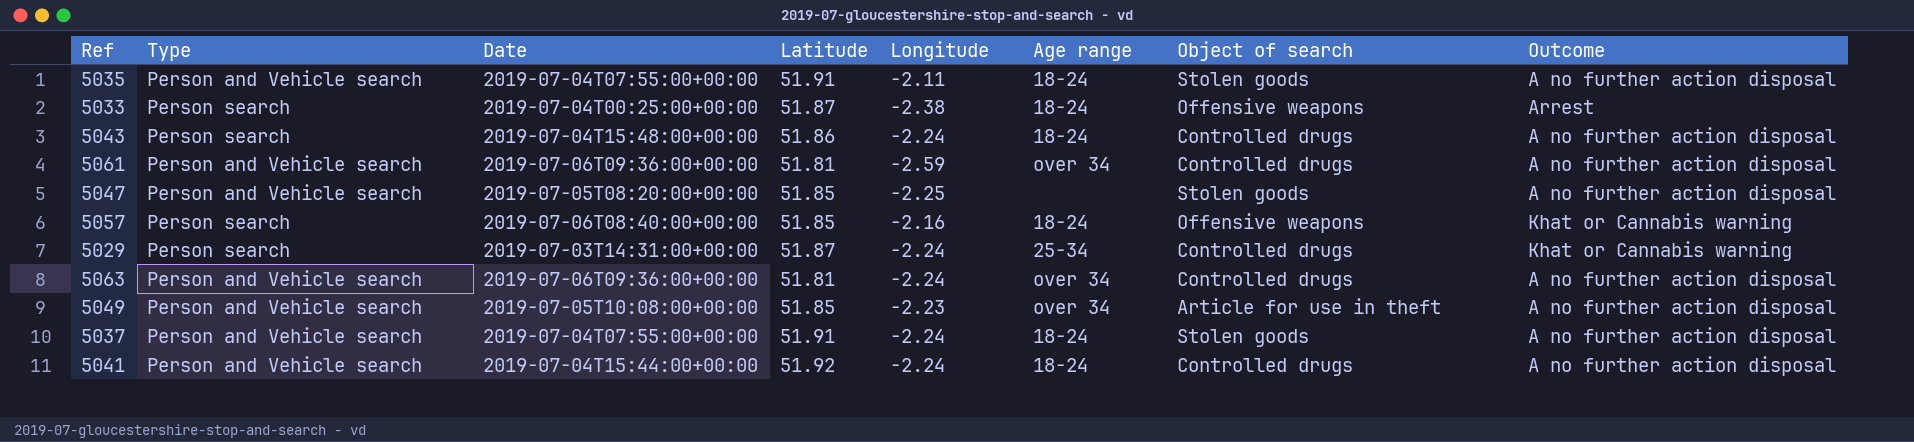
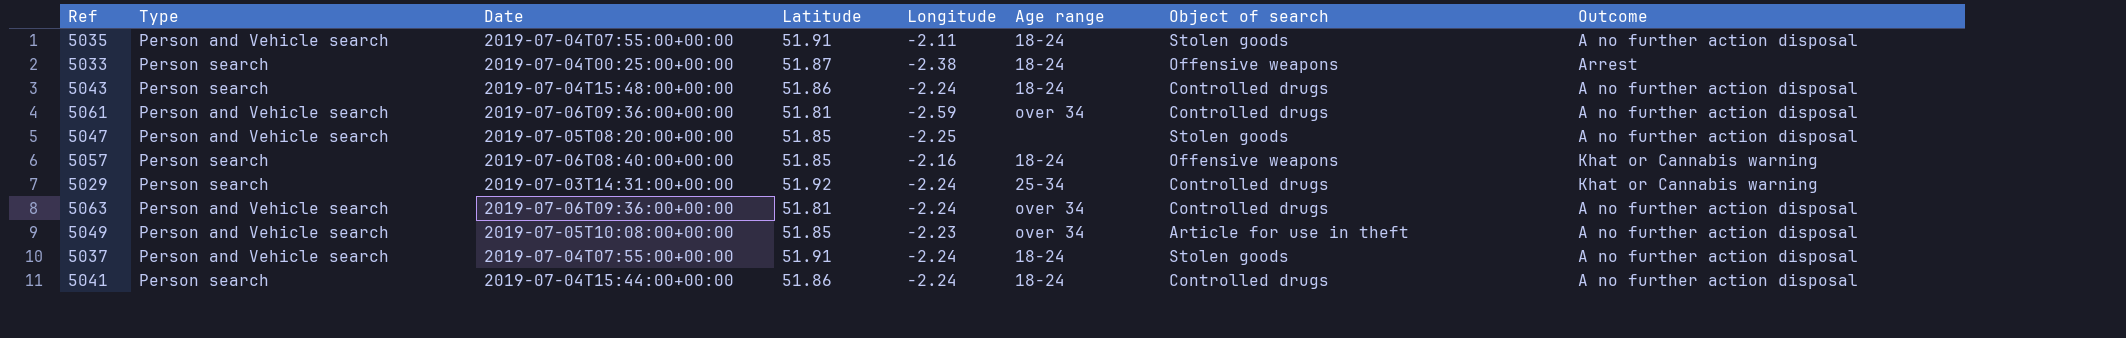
5029 | Latitude: 51.87 -> 51.92
5041 | Type: Person and Vehicle search -> Person search
5041 | Latitude: 51.92 -> 51.86

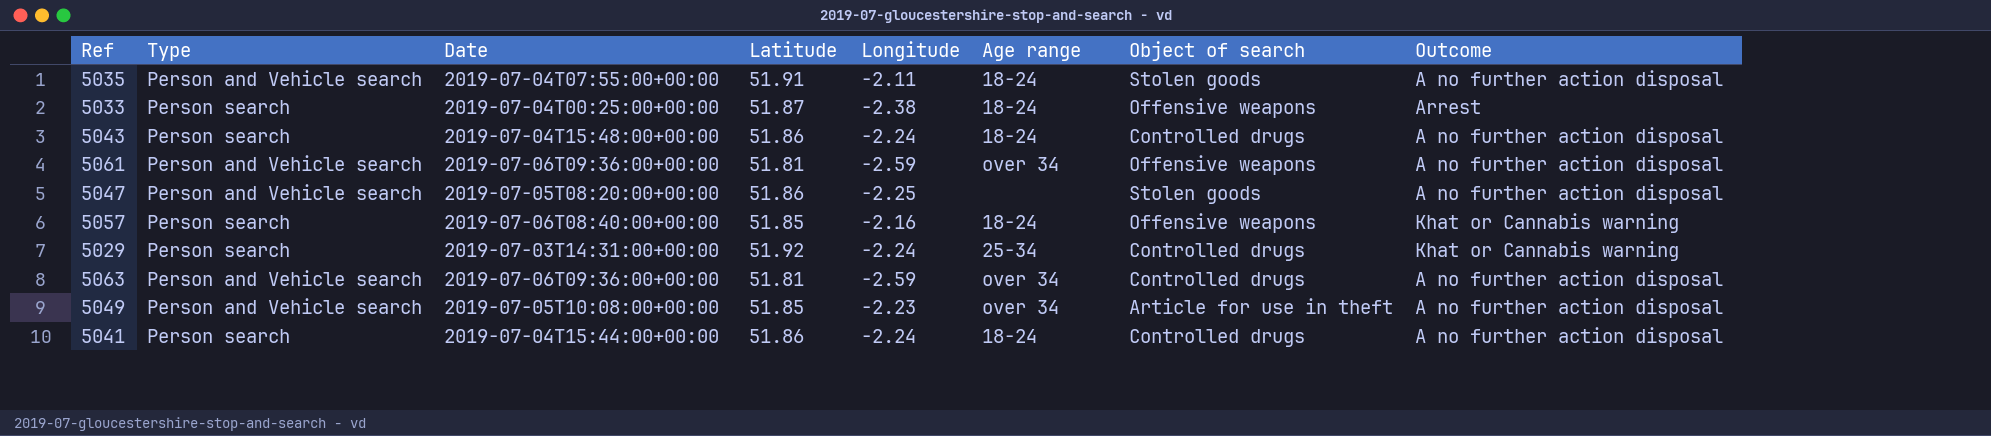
row 5037: Person and Vehicle search | 2019-07-04T07:55:00+00:00 | 51.91 | -2.24 | 18-24 | Stolen goods | A no further action disposal -> none
5061 | Object of search: Controlled drugs -> Offensive weapons
5047 | Latitude: 51.85 -> 51.86
5063 | Longitude: -2.24 -> -2.59

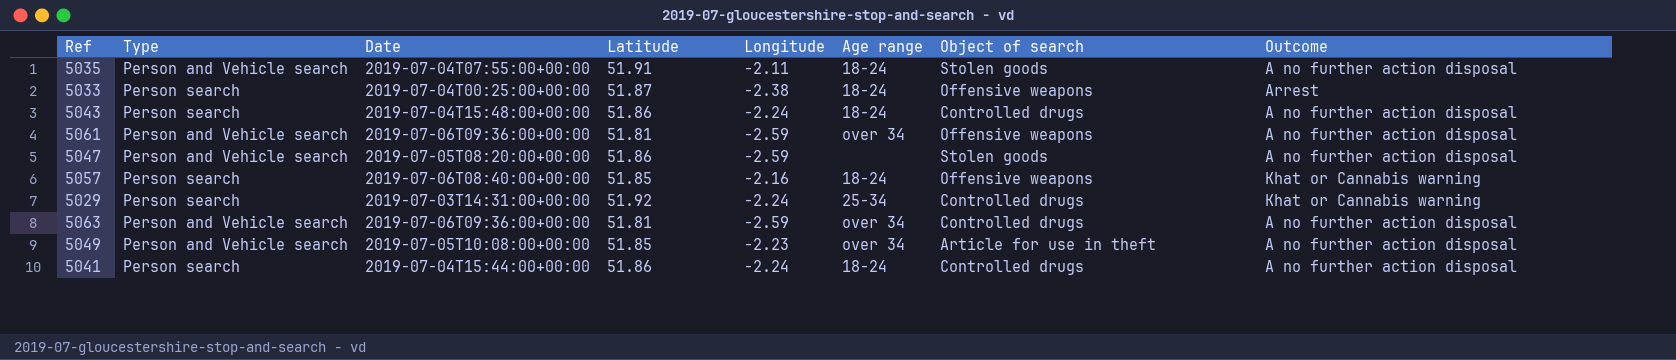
5047 | Longitude: -2.25 -> -2.59

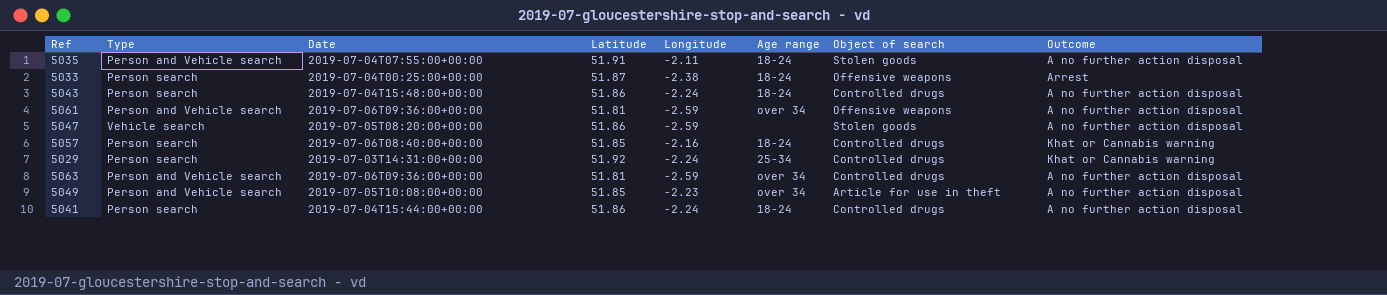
5047 | Type: Person and Vehicle search -> Vehicle search
5057 | Object of search: Offensive weapons -> Controlled drugs

